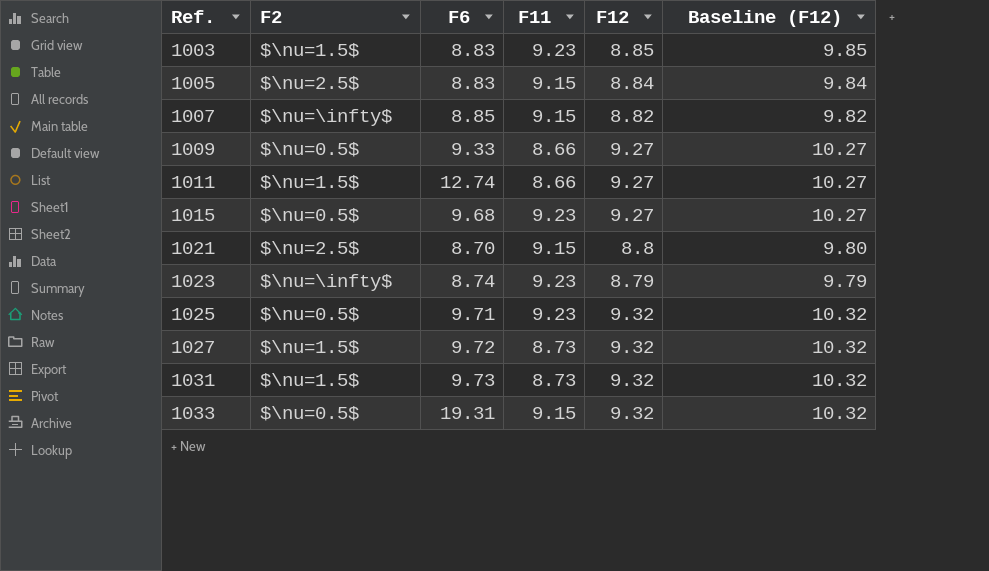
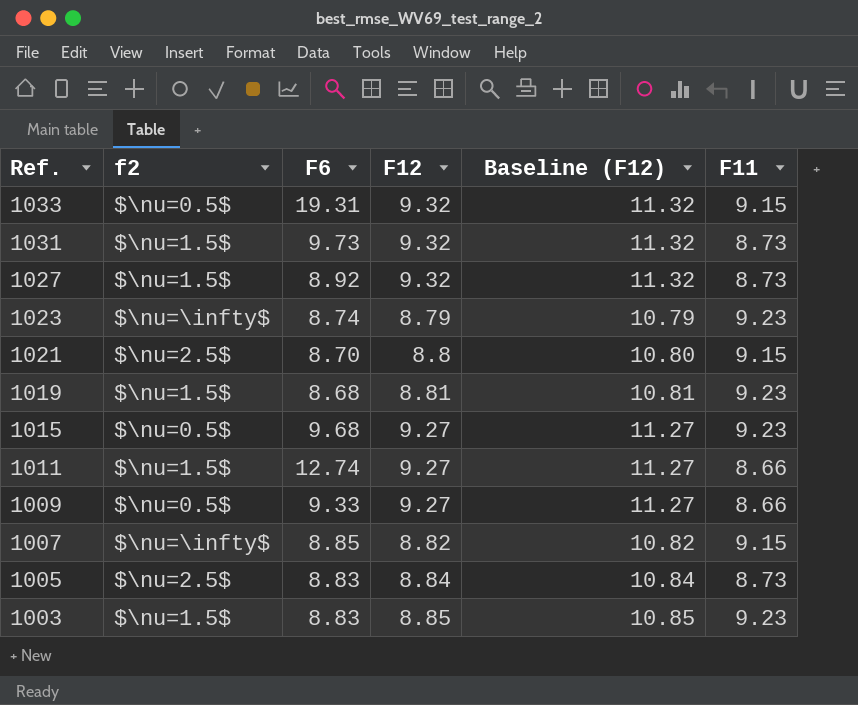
row order: Ref. ascending -> Ref. descending
column name: F2 -> f2
column Baseline (F12) | formula: [F12] + 1 -> [F12] + 2
column F11 | position: 4 -> 6
row 1025: $\nu=0.5$ | 9.71 | 9.23 | 9.32 | 10.32 -> none
1027 | F6: 9.72 -> 8.92
row 1019: none -> $\nu=1.5$ | 8.68 | 8.81 | 10.81 | 9.23
1005 | F11: 9.15 -> 8.73

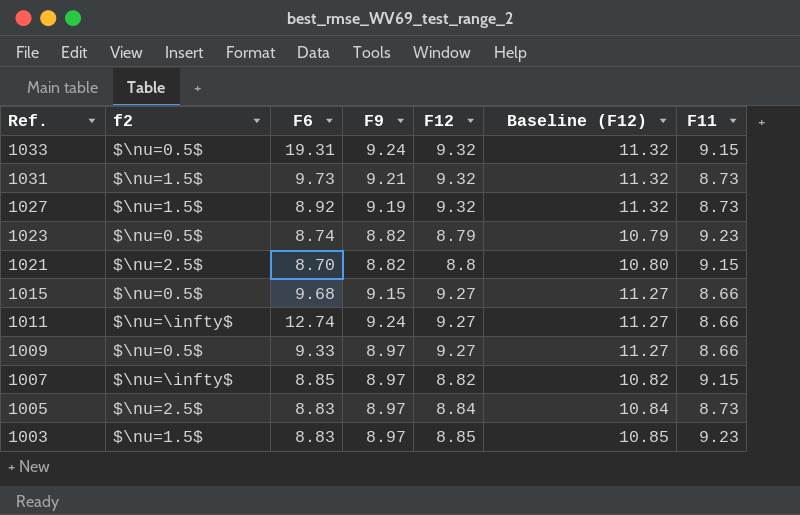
column F9 | position: none -> 4
row 1019: $\nu=1.5$ | 8.68 | 8.81 | 10.81 | 9.23 -> none
1023 | f2: $\nu=\infty$ -> $\nu=0.5$
1015 | F11: 9.23 -> 8.66
1011 | f2: $\nu=1.5$ -> $\nu=\infty$

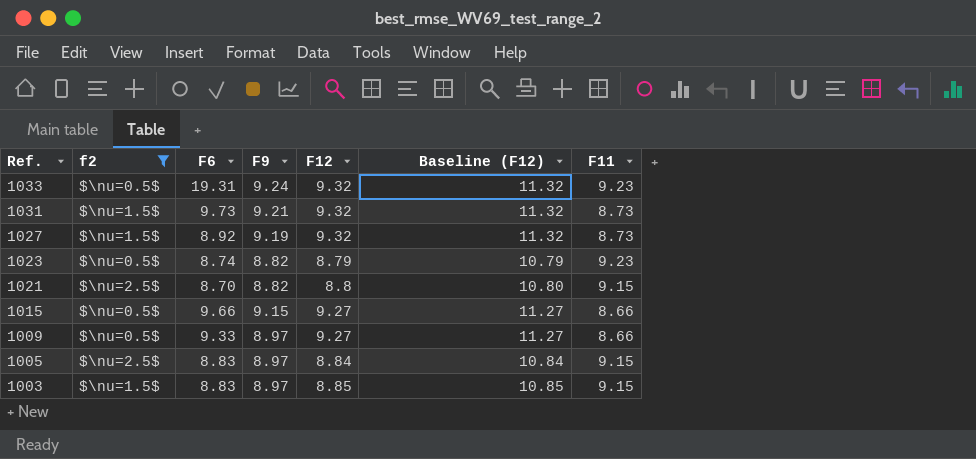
filter: none -> f2 != $\nu=\infty$
1033 | F11: 9.15 -> 9.23
1015 | F6: 9.68 -> 9.66
1005 | F11: 8.73 -> 9.15
1003 | F11: 9.23 -> 9.15

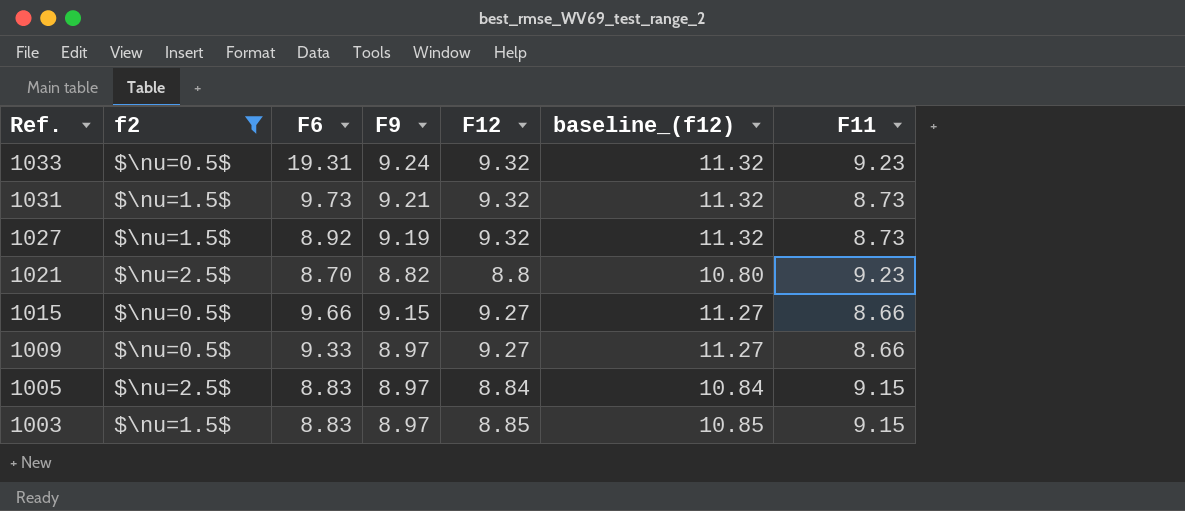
column name: Baseline (F12) -> baseline_(f12)
row 1023: $\nu=0.5$ | 8.74 | 8.82 | 8.79 | 10.79 | 9.23 -> none
1021 | F11: 9.15 -> 9.23

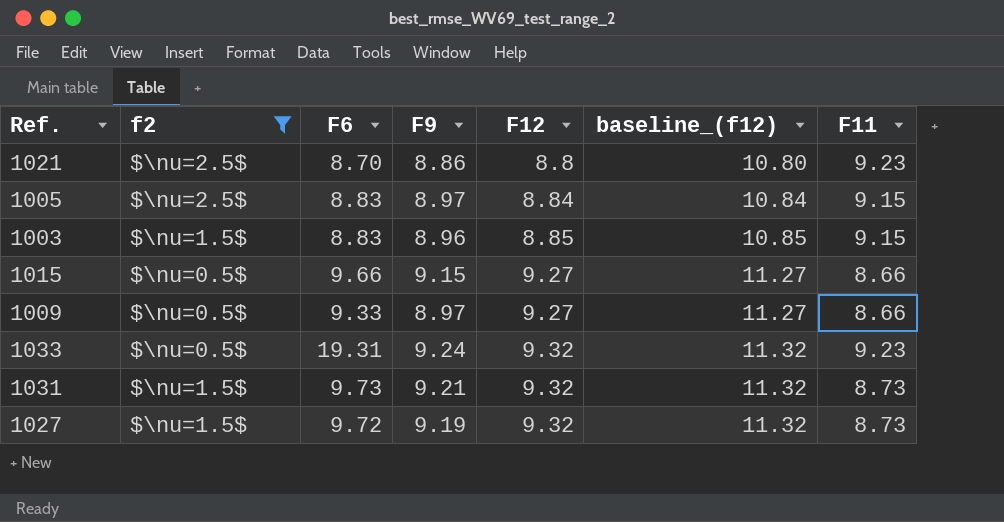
row order: Ref. descending -> F12 ascending
1021 | F9: 8.82 -> 8.86
1003 | F9: 8.97 -> 8.96
1027 | F6: 8.92 -> 9.72

